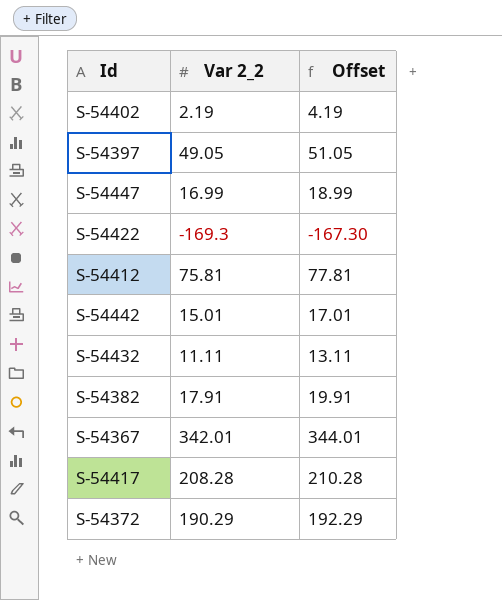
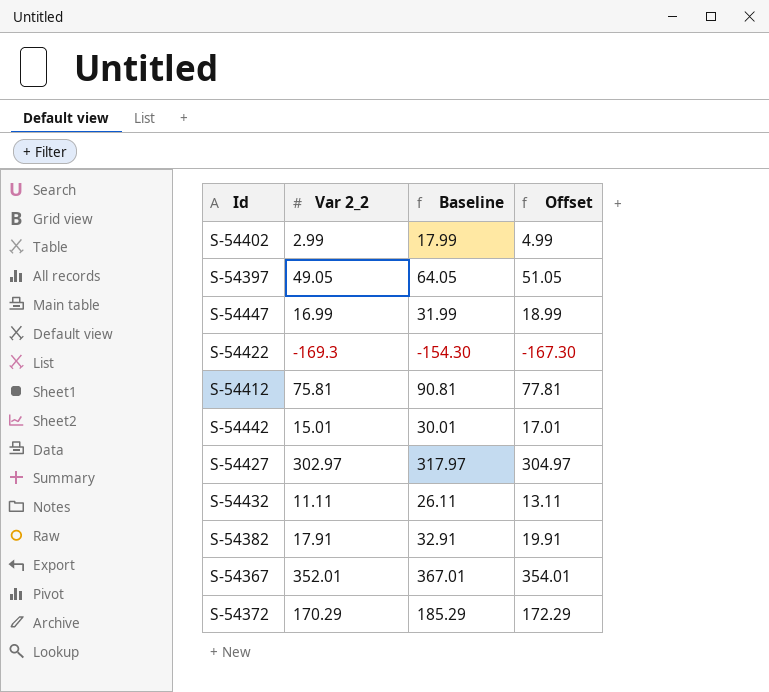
column Baseline | formula: none -> [Var 2_2] + 15
row S-54417: 208.28 | 210.28 -> none
S-54402 | Var 2_2: 2.19 -> 2.99
S-54402 | Offset: 4.19 -> 4.99
row S-54427: none -> 302.97 | 317.97 | 304.97
S-54367 | Var 2_2: 342.01 -> 352.01
S-54367 | Offset: 344.01 -> 354.01
S-54372 | Var 2_2: 190.29 -> 170.29
S-54372 | Offset: 192.29 -> 172.29

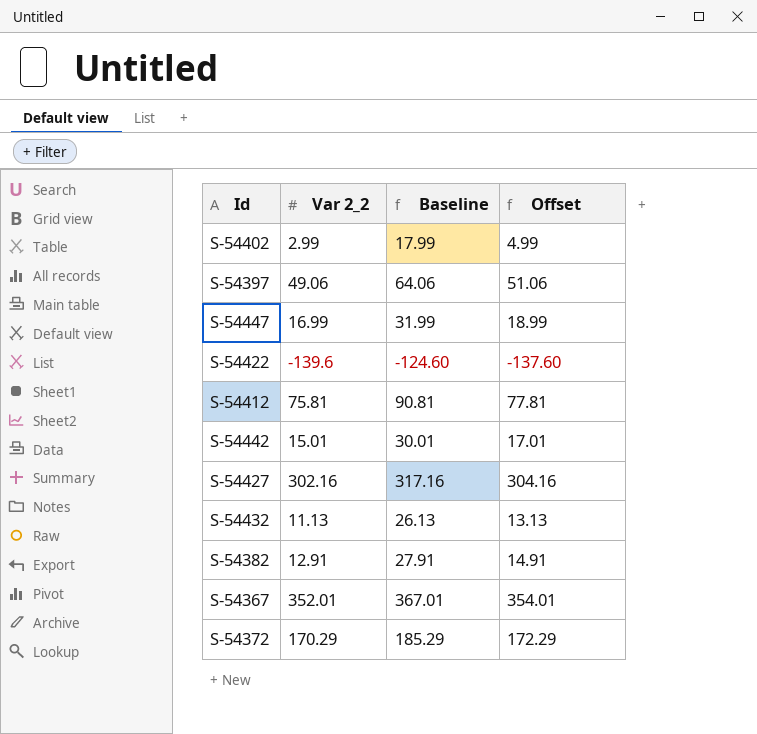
S-54397 | Var 2_2: 49.05 -> 49.06
S-54397 | Baseline: 64.05 -> 64.06
S-54397 | Offset: 51.05 -> 51.06
S-54422 | Var 2_2: -169.3 -> -139.6
S-54422 | Baseline: -154.30 -> -124.60
S-54422 | Offset: -167.30 -> -137.60
S-54427 | Var 2_2: 302.97 -> 302.16
S-54427 | Baseline: 317.97 -> 317.16
S-54427 | Offset: 304.97 -> 304.16
S-54432 | Var 2_2: 11.11 -> 11.13
S-54432 | Baseline: 26.11 -> 26.13
S-54432 | Offset: 13.11 -> 13.13
S-54382 | Var 2_2: 17.91 -> 12.91
S-54382 | Baseline: 32.91 -> 27.91
S-54382 | Offset: 19.91 -> 14.91

